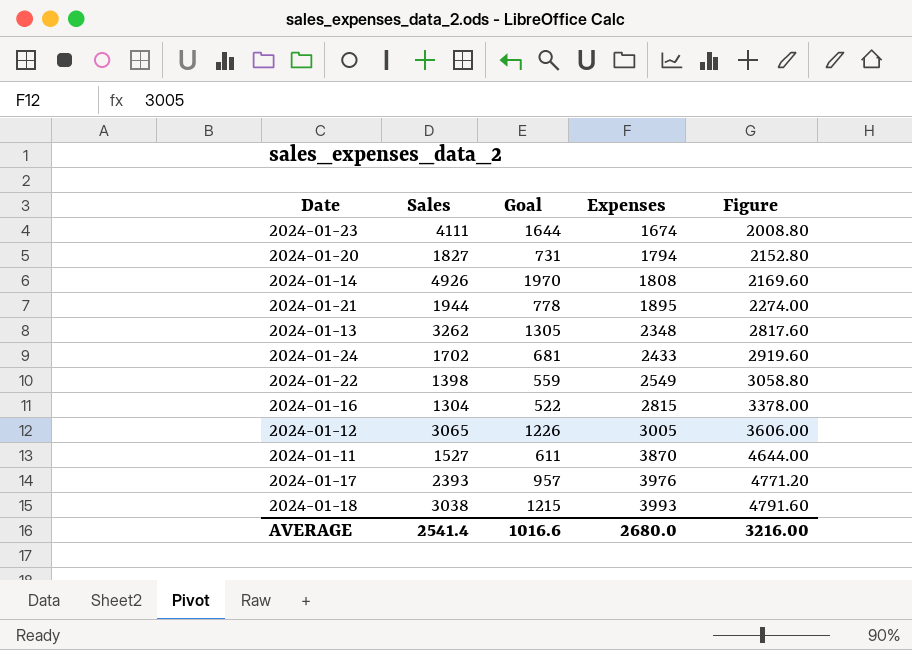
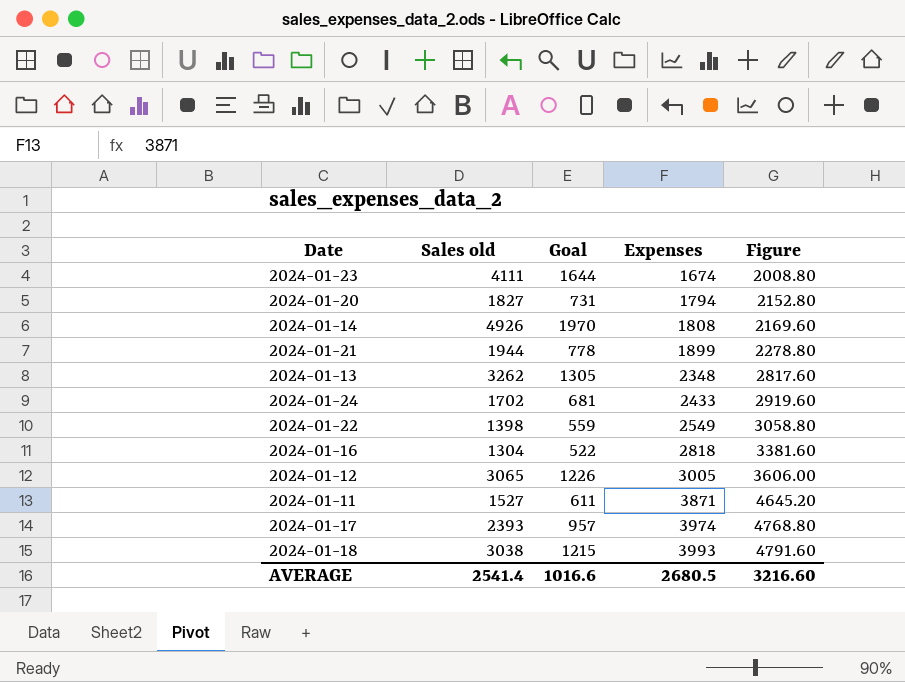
column name: Sales -> Sales old
2024-01-21 | Expenses: 1895 -> 1899
2024-01-21 | Figure: 2274.00 -> 2278.80
2024-01-16 | Expenses: 2815 -> 2818
2024-01-16 | Figure: 3378.00 -> 3381.60
2024-01-11 | Expenses: 3870 -> 3871
2024-01-11 | Figure: 4644.00 -> 4645.20
2024-01-17 | Expenses: 3976 -> 3974
2024-01-17 | Figure: 4771.20 -> 4768.80
AVERAGE | Expenses: 2680.0 -> 2680.5
AVERAGE | Figure: 3216.00 -> 3216.60

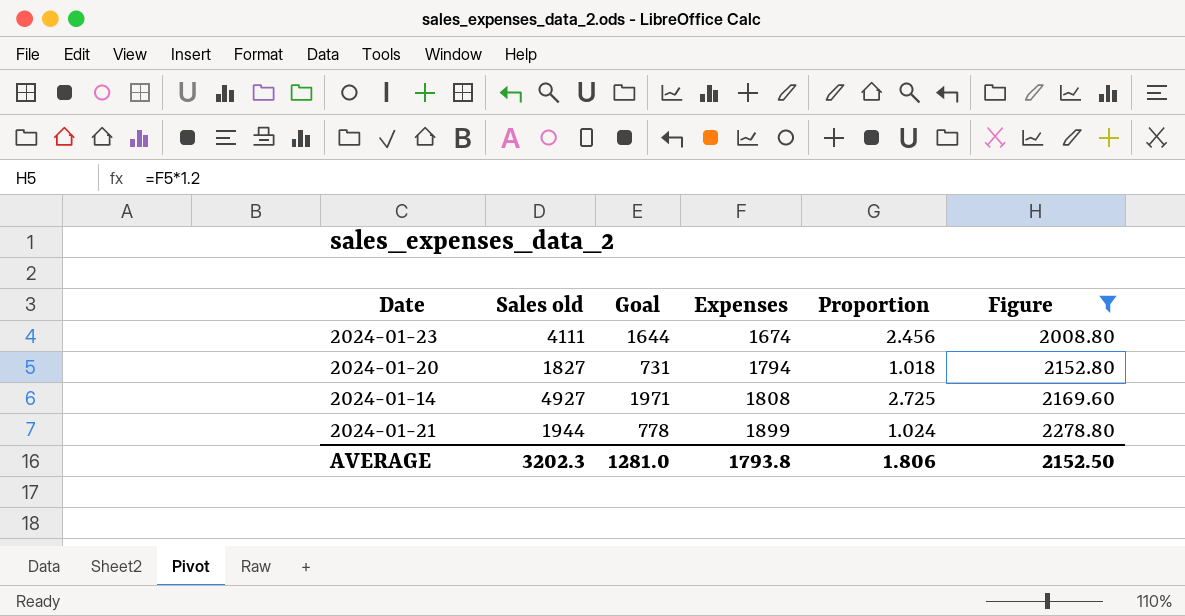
filter: none -> Figure <= 2278.80
column Proportion | formula: none -> [Sales old] / [Expenses]
2024-01-14 | Sales old: 4926 -> 4927
2024-01-14 | Goal: 1970 -> 1971
AVERAGE | Sales old: 2541.4 -> 3202.3
AVERAGE | Goal: 1016.6 -> 1281.0
AVERAGE | Expenses: 2680.5 -> 1793.8
AVERAGE | Figure: 3216.60 -> 2152.50

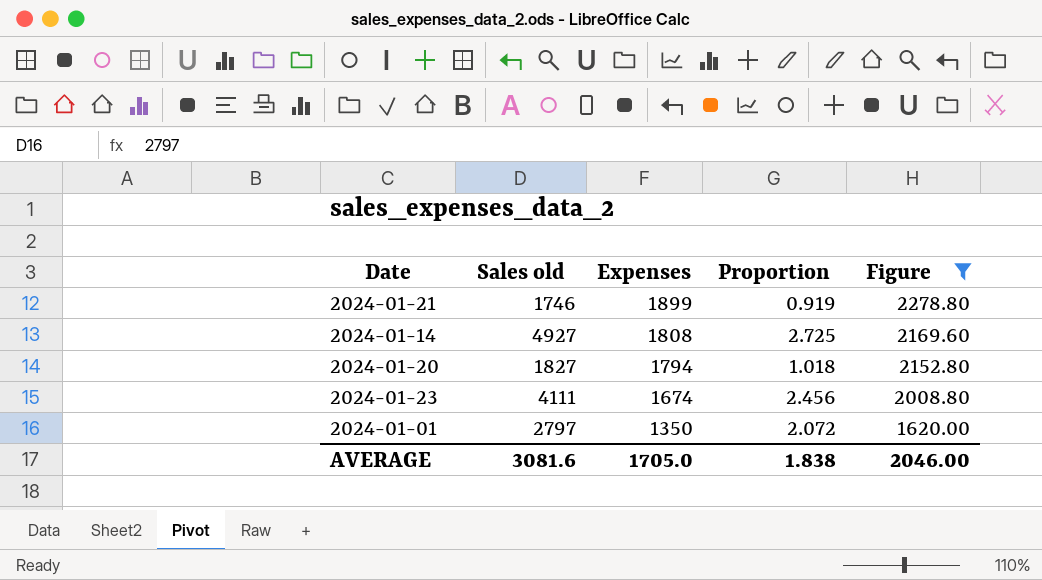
row order: Expenses ascending -> Expenses descending
column Goal | formula: [Sales old] * 0.4 -> none
2024-01-21 | Sales old: 1944 -> 1746
2024-01-21 | Proportion: 1.024 -> 0.919
row 2024-01-01: none -> 2797 | 1350 | 2.072 | 1620.00
AVERAGE | Sales old: 3202.3 -> 3081.6
AVERAGE | Expenses: 1793.8 -> 1705.0
AVERAGE | Proportion: 1.806 -> 1.838
AVERAGE | Figure: 2152.50 -> 2046.00

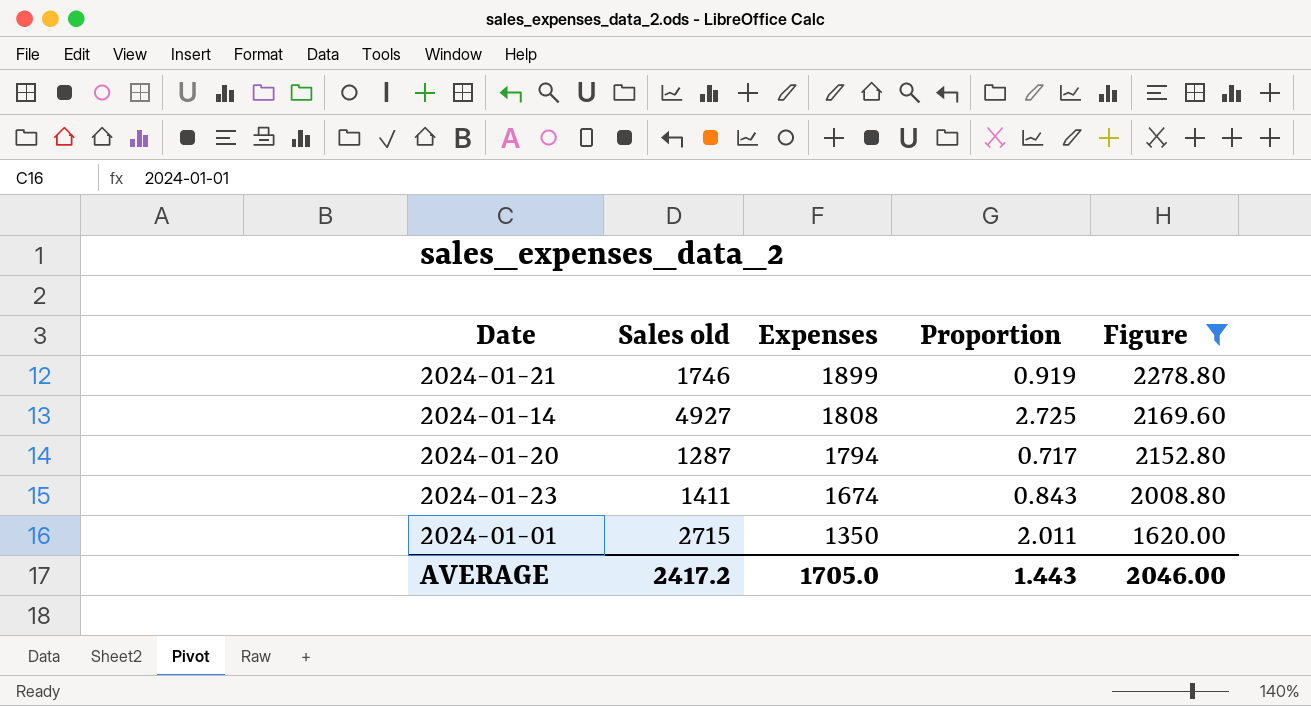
2024-01-20 | Sales old: 1827 -> 1287
2024-01-20 | Proportion: 1.018 -> 0.717
2024-01-23 | Sales old: 4111 -> 1411
2024-01-23 | Proportion: 2.456 -> 0.843
2024-01-01 | Sales old: 2797 -> 2715
2024-01-01 | Proportion: 2.072 -> 2.011
AVERAGE | Sales old: 3081.6 -> 2417.2
AVERAGE | Proportion: 1.838 -> 1.443

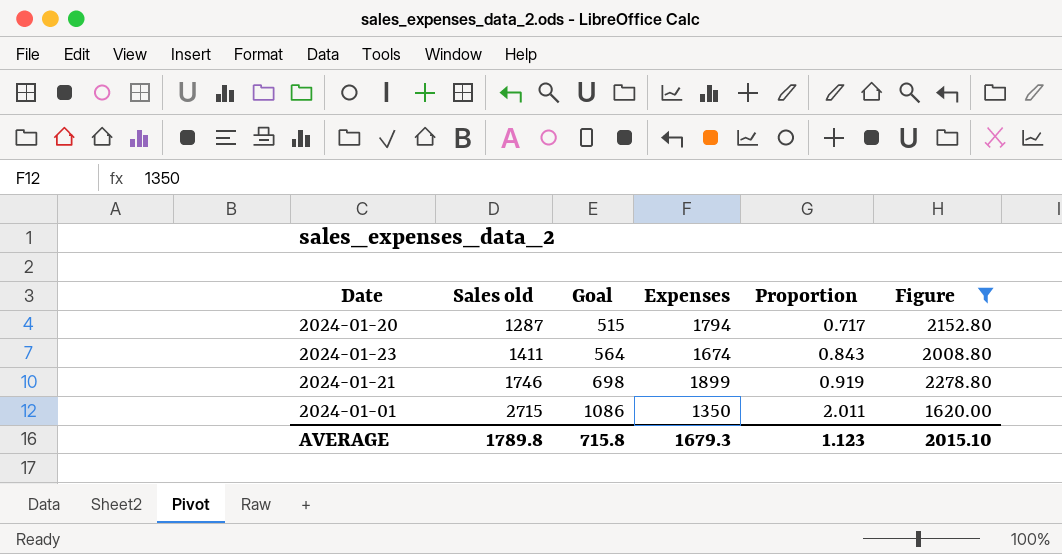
row order: Expenses descending -> Sales old ascending
column Goal | formula: none -> [Sales old] * 0.4
row 2024-01-14: 4927 | 1808 | 2.725 | 2169.60 -> none
AVERAGE | Sales old: 2417.2 -> 1789.8
AVERAGE | Expenses: 1705.0 -> 1679.3
AVERAGE | Proportion: 1.443 -> 1.123
AVERAGE | Figure: 2046.00 -> 2015.10

